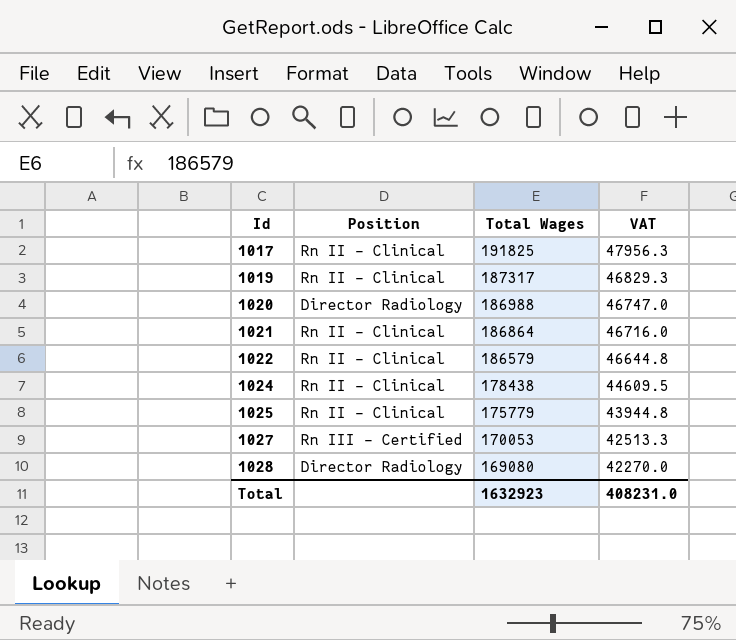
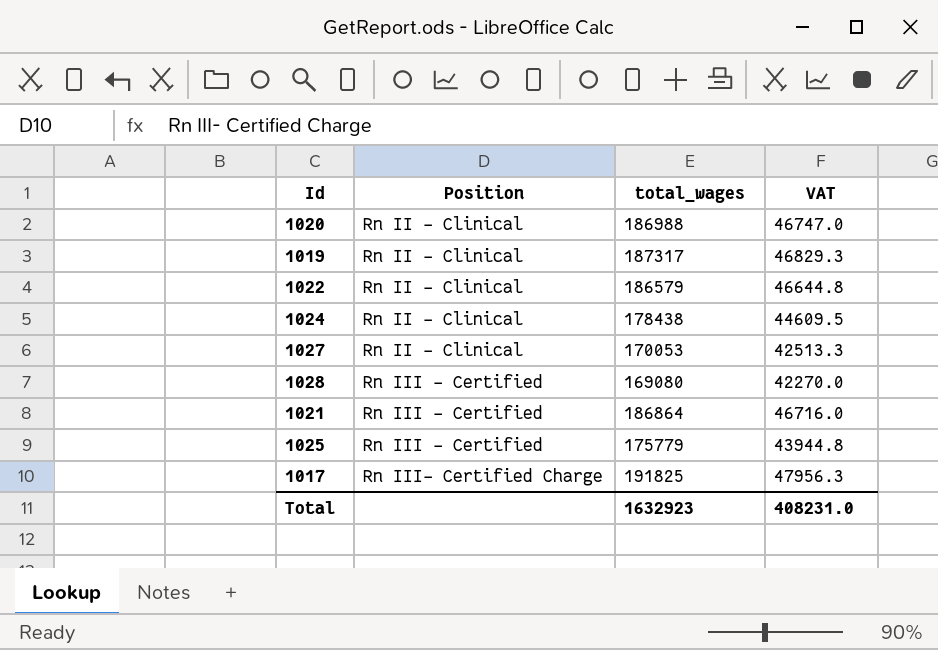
row order: Id ascending -> Position ascending
column name: Total Wages -> total_wages
1020 | Position: Director Radiology -> Rn II - Clinical
1027 | Position: Rn III - Certified -> Rn II - Clinical
1028 | Position: Director Radiology -> Rn III - Certified
1021 | Position: Rn II - Clinical -> Rn III - Certified
1025 | Position: Rn II - Clinical -> Rn III - Certified
1017 | Position: Rn II - Clinical -> Rn III- Certified Charge

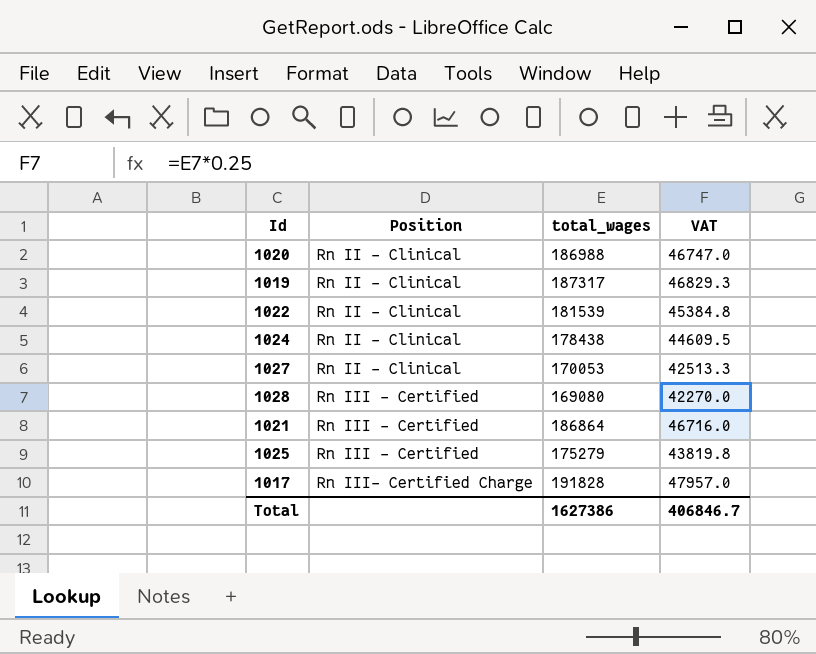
1022 | total_wages: 186579 -> 181539
1022 | VAT: 46644.8 -> 45384.8
1025 | total_wages: 175779 -> 175279
1025 | VAT: 43944.8 -> 43819.8
1017 | total_wages: 191825 -> 191828
1017 | VAT: 47956.3 -> 47957.0
Total | total_wages: 1632923 -> 1627386
Total | VAT: 408231.0 -> 406846.7

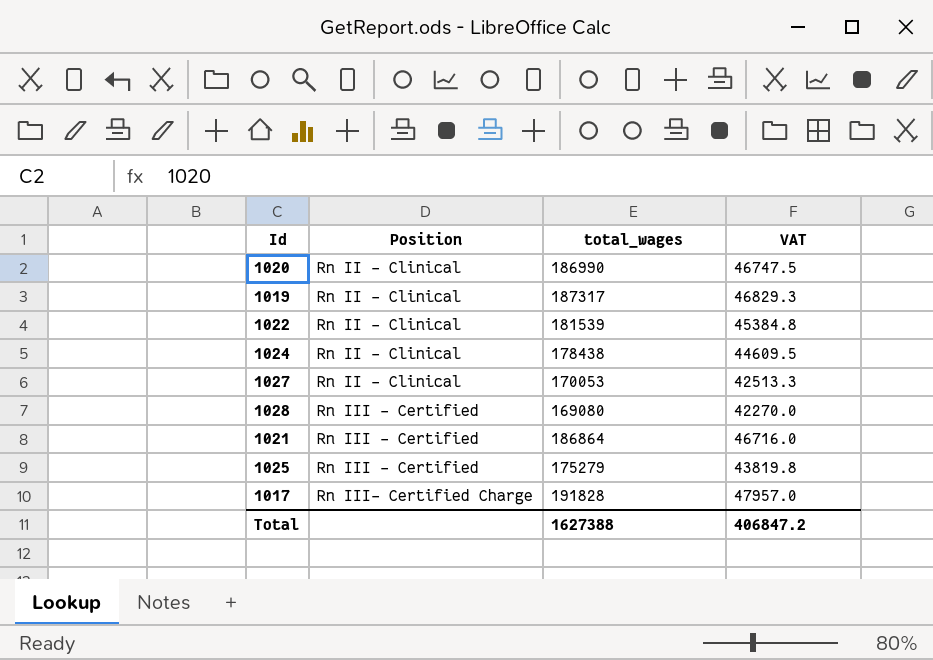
1020 | total_wages: 186988 -> 186990
1020 | VAT: 46747.0 -> 46747.5
Total | total_wages: 1627386 -> 1627388
Total | VAT: 406846.7 -> 406847.2

